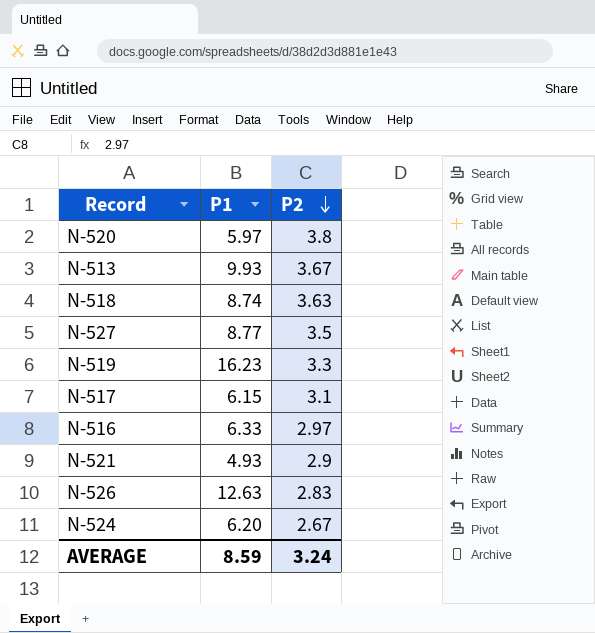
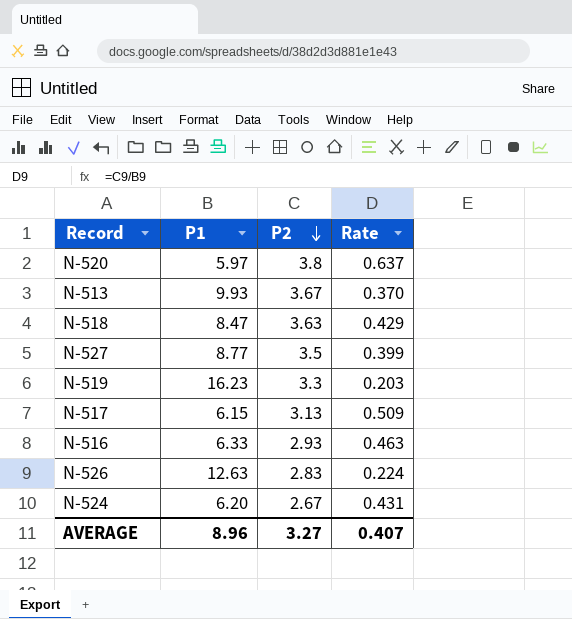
column Rate | formula: none -> [P2] / [P1]
row N-521: 4.93 | 2.9 -> none
N-518 | P1: 8.74 -> 8.47
N-517 | P2: 3.1 -> 3.13
N-516 | P2: 2.97 -> 2.93
AVERAGE | P1: 8.59 -> 8.96
AVERAGE | P2: 3.24 -> 3.27

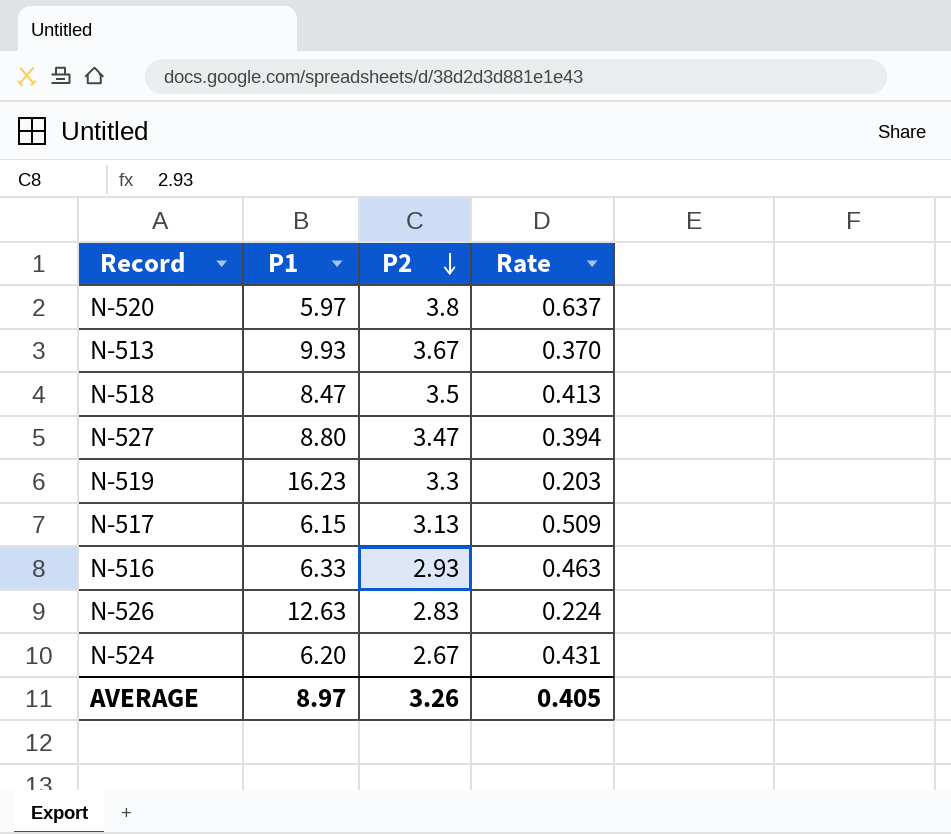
N-518 | P2: 3.63 -> 3.5
N-518 | Rate: 0.429 -> 0.413
N-527 | P1: 8.77 -> 8.80
N-527 | P2: 3.5 -> 3.47
N-527 | Rate: 0.399 -> 0.394
AVERAGE | P1: 8.96 -> 8.97
AVERAGE | P2: 3.27 -> 3.26
AVERAGE | Rate: 0.407 -> 0.405

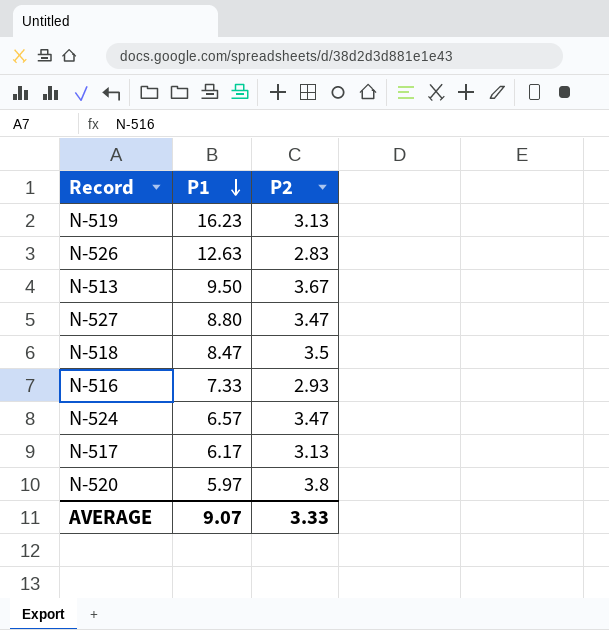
row order: P2 descending -> P1 descending
column Rate | formula: [P2] / [P1] -> none
N-519 | P2: 3.3 -> 3.13
N-513 | P1: 9.93 -> 9.50
N-516 | P1: 6.33 -> 7.33
N-524 | P1: 6.20 -> 6.57
N-524 | P2: 2.67 -> 3.47
N-517 | P1: 6.15 -> 6.17
AVERAGE | P1: 8.97 -> 9.07
AVERAGE | P2: 3.26 -> 3.33

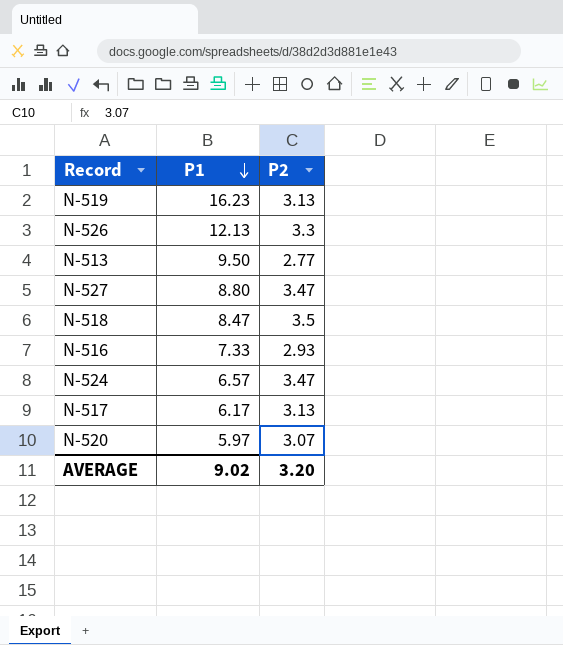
N-526 | P1: 12.63 -> 12.13
N-526 | P2: 2.83 -> 3.3
N-513 | P2: 3.67 -> 2.77
N-520 | P2: 3.8 -> 3.07
AVERAGE | P1: 9.07 -> 9.02
AVERAGE | P2: 3.33 -> 3.20

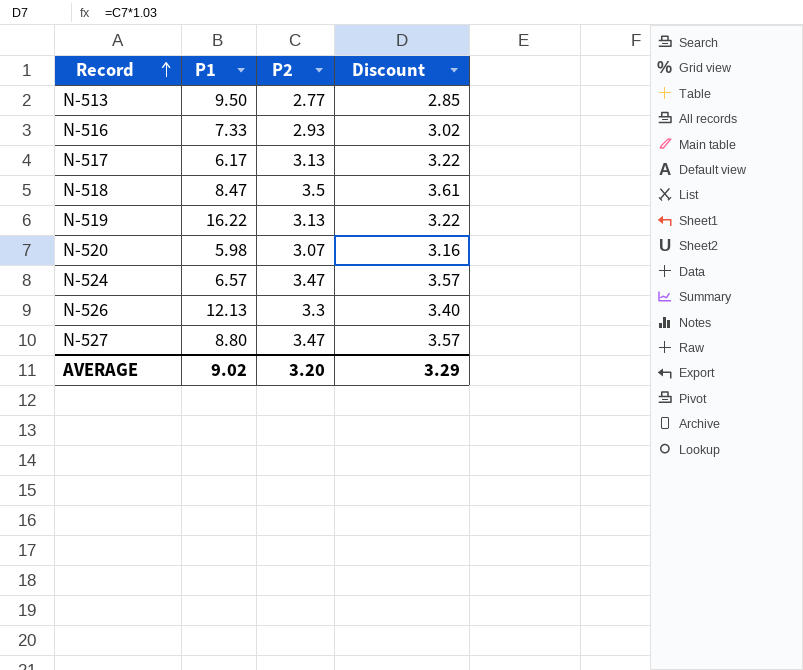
row order: P1 descending -> Record ascending
column Discount | formula: none -> [P2] * 1.03
N-519 | P1: 16.23 -> 16.22
N-520 | P1: 5.97 -> 5.98

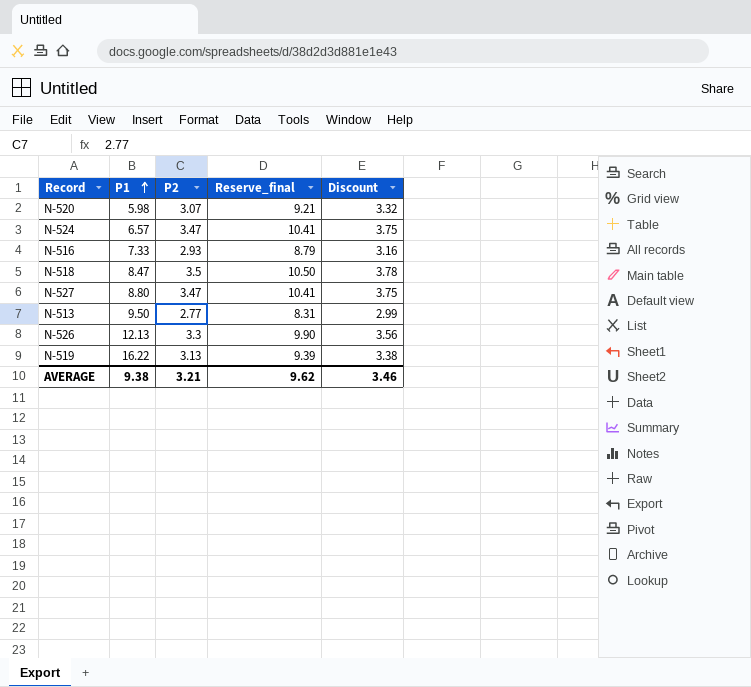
row order: Record ascending -> P1 ascending
column Reserve_final | formula: none -> [P2] * 3
column Discount | formula: [P2] * 1.03 -> [P2] * 1.08
row N-517: 6.17 | 3.13 | 3.22 -> none
AVERAGE | P1: 9.02 -> 9.38
AVERAGE | P2: 3.20 -> 3.21
AVERAGE | Discount: 3.29 -> 3.46

